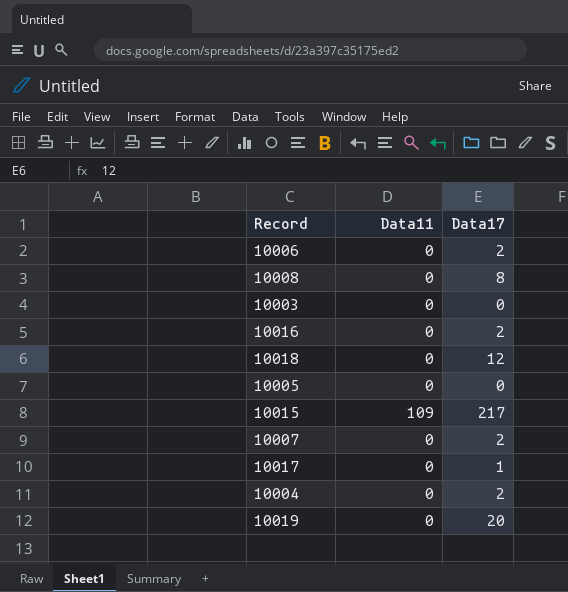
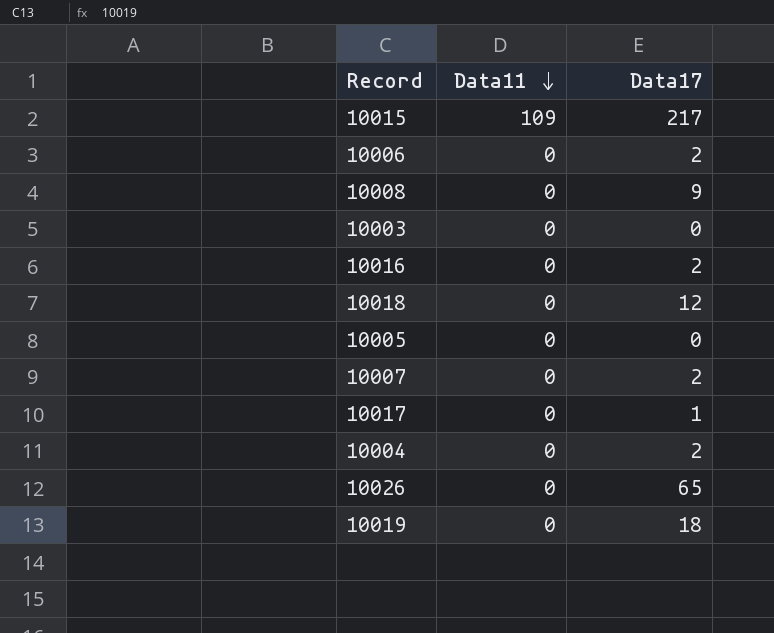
row order: none -> Data11 descending
10008 | Data17: 8 -> 9
row 10026: none -> 0 | 65
10019 | Data17: 20 -> 18

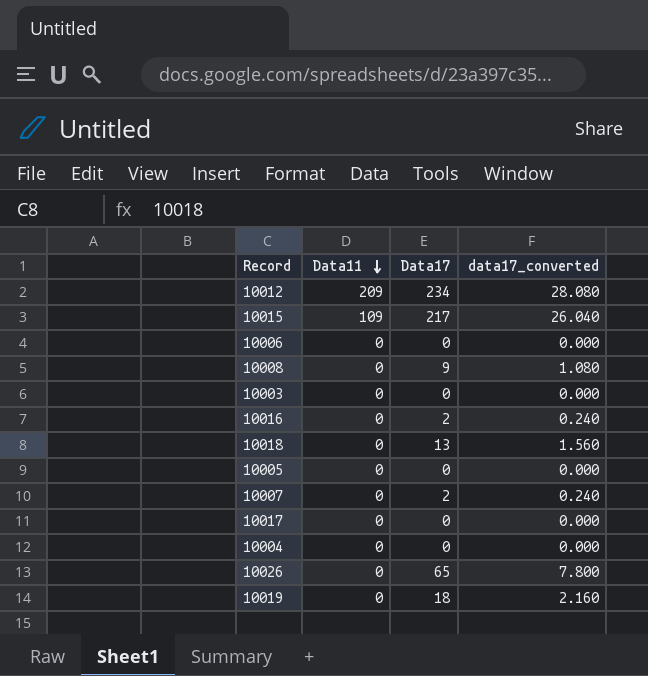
column data17_converted | formula: none -> [Data17] * 0.12
row 10012: none -> 209 | 234 | 28.080
10006 | Data17: 2 -> 0
10018 | Data17: 12 -> 13
10017 | Data17: 1 -> 0
10004 | Data17: 2 -> 0

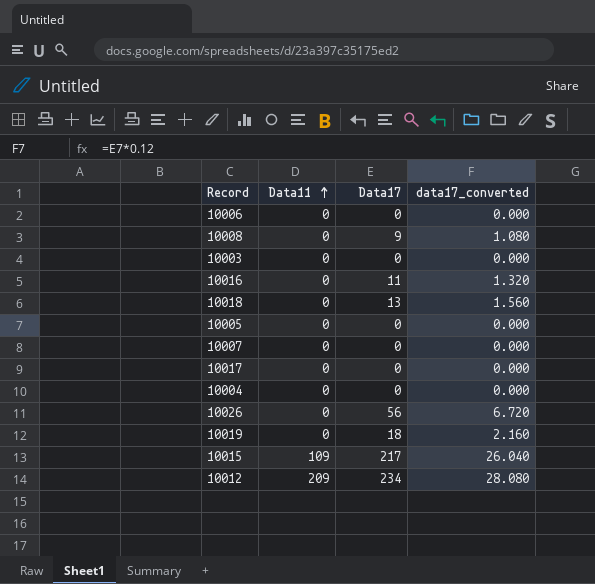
row order: Data11 descending -> Data11 ascending
10016 | Data17: 2 -> 11
10016 | data17_converted: 0.240 -> 1.320
10007 | Data17: 2 -> 0
10007 | data17_converted: 0.240 -> 0.000
10026 | Data17: 65 -> 56
10026 | data17_converted: 7.800 -> 6.720

